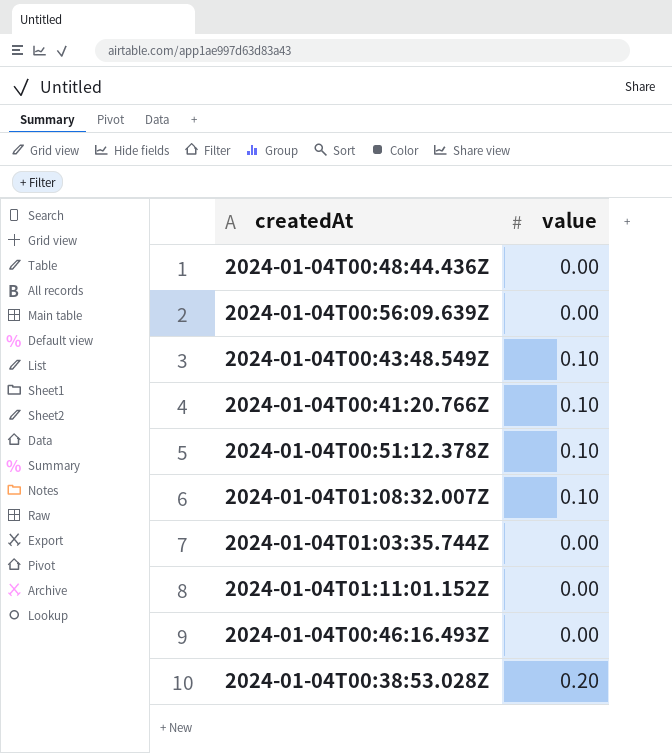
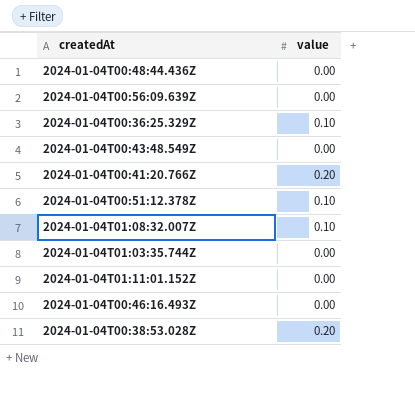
row 2024-01-04T00:36:25.329Z: none -> 0.10
2024-01-04T00:43:48.549Z | value: 0.10 -> 0.00
2024-01-04T00:41:20.766Z | value: 0.10 -> 0.20

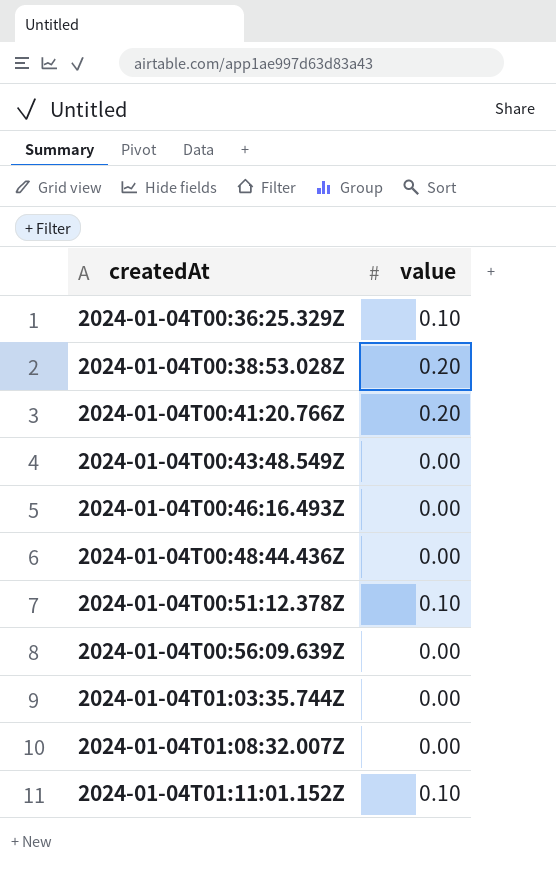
row order: none -> createdAt ascending
2024-01-04T01:08:32.007Z | value: 0.10 -> 0.00
2024-01-04T01:11:01.152Z | value: 0.00 -> 0.10

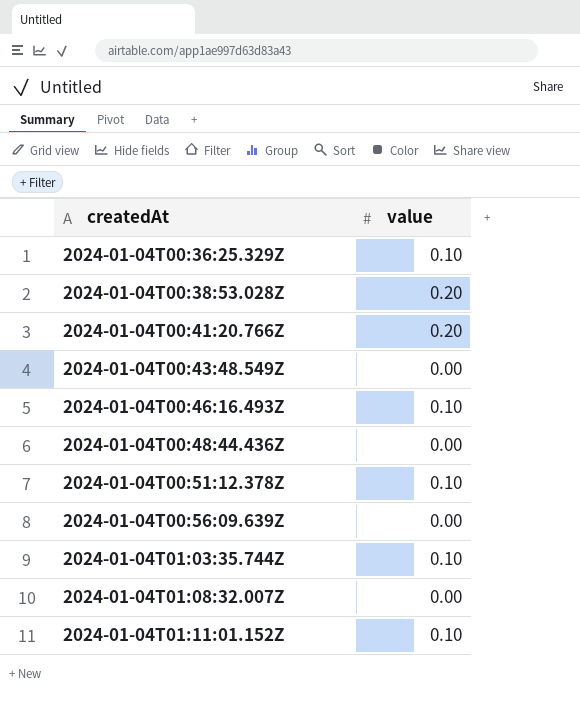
2024-01-04T00:46:16.493Z | value: 0.00 -> 0.10
2024-01-04T01:03:35.744Z | value: 0.00 -> 0.10

